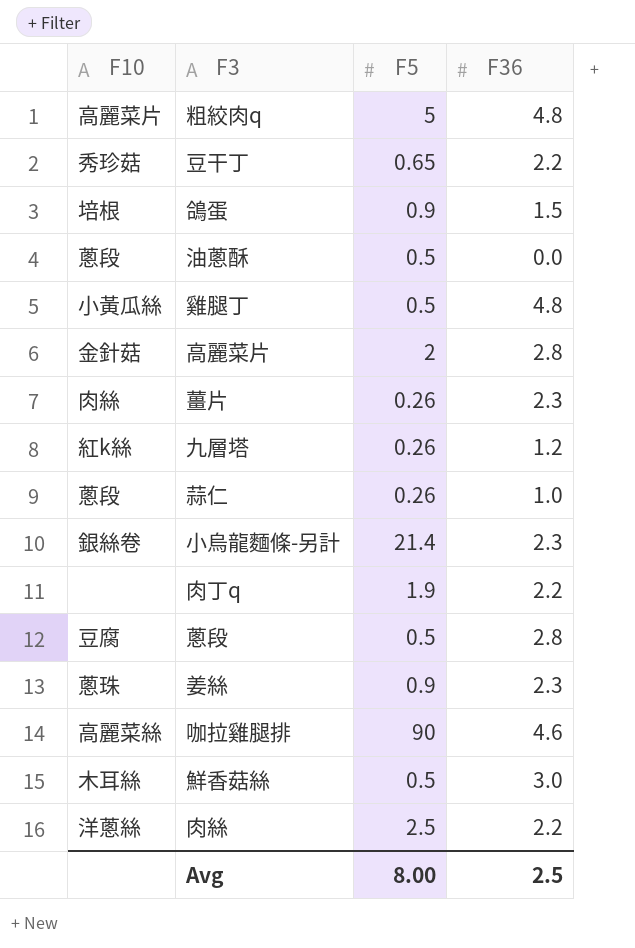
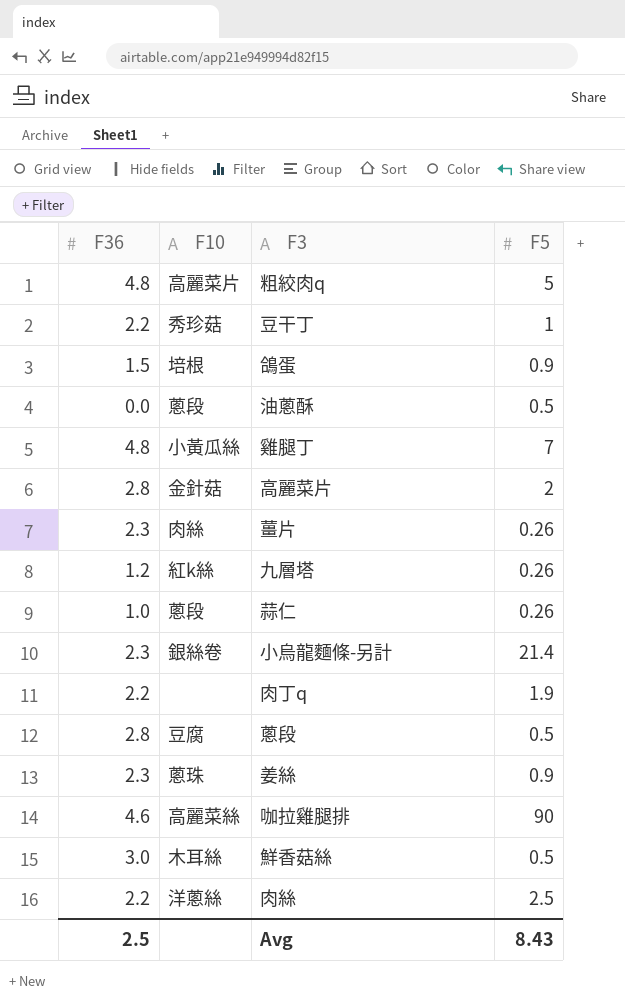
column F36 | position: 4 -> 1
豆干丁 | F5: 0.65 -> 1
雞腿丁 | F5: 0.5 -> 7
Avg | F5: 8.00 -> 8.43

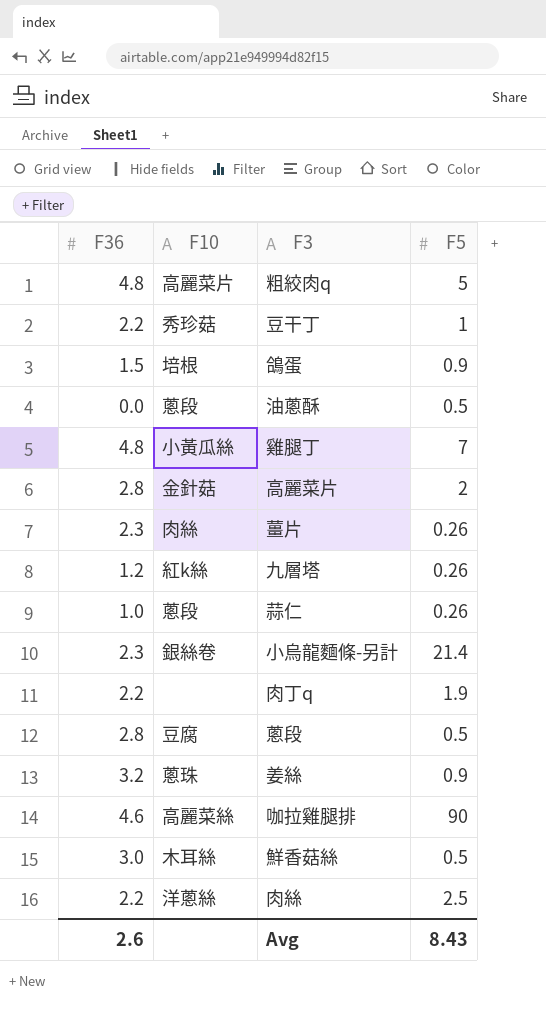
姜絲 | F36: 2.3 -> 3.2
Avg | F36: 2.5 -> 2.6

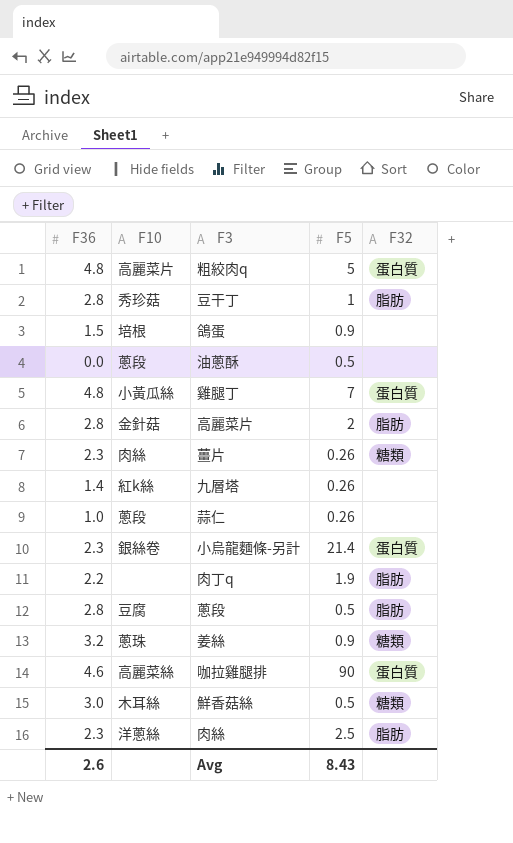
column F32 | position: none -> 5
豆干丁 | F36: 2.2 -> 2.8
九層塔 | F36: 1.2 -> 1.4
肉絲 | F36: 2.2 -> 2.3

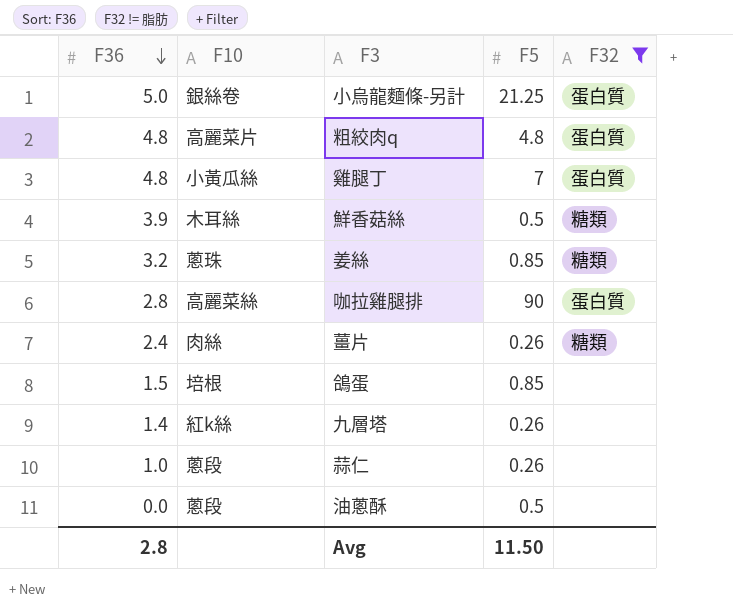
filter: none -> F32 != 脂肪
row order: none -> F36 descending
小烏龍麵條-另計 | F36: 2.3 -> 5.0
小烏龍麵條-另計 | F5: 21.4 -> 21.25
粗絞肉q | F5: 5 -> 4.8
鮮香菇絲 | F36: 3.0 -> 3.9
姜絲 | F5: 0.9 -> 0.85
咖拉雞腿排 | F36: 4.6 -> 2.8
薑片 | F36: 2.3 -> 2.4
鴿蛋 | F5: 0.9 -> 0.85
Avg | F36: 2.6 -> 2.8
Avg | F5: 8.43 -> 11.50

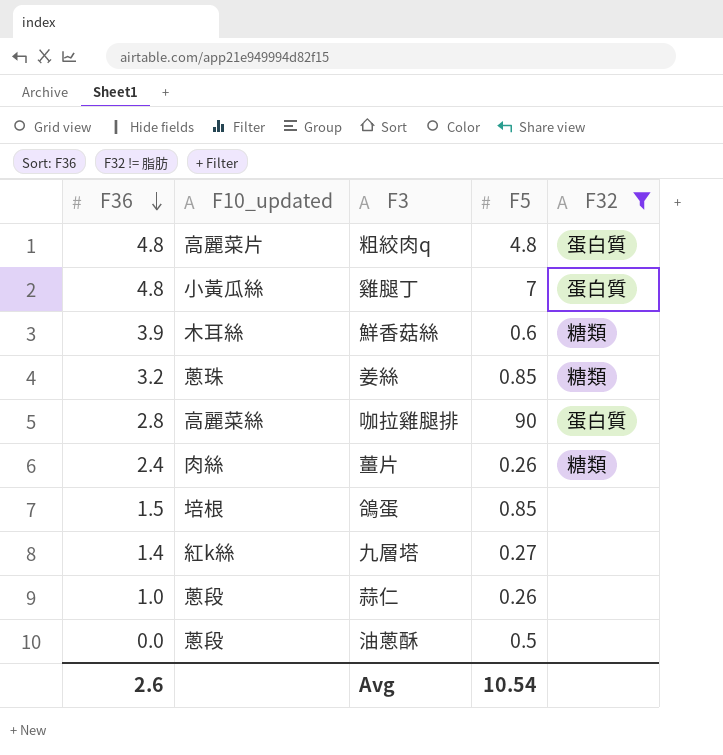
column name: F10 -> F10_updated
row 小烏龍麵條-另計: 5.0 | 銀絲卷 | 21.25 | 蛋白質 -> none
鮮香菇絲 | F5: 0.5 -> 0.6
九層塔 | F5: 0.26 -> 0.27
Avg | F36: 2.8 -> 2.6
Avg | F5: 11.50 -> 10.54

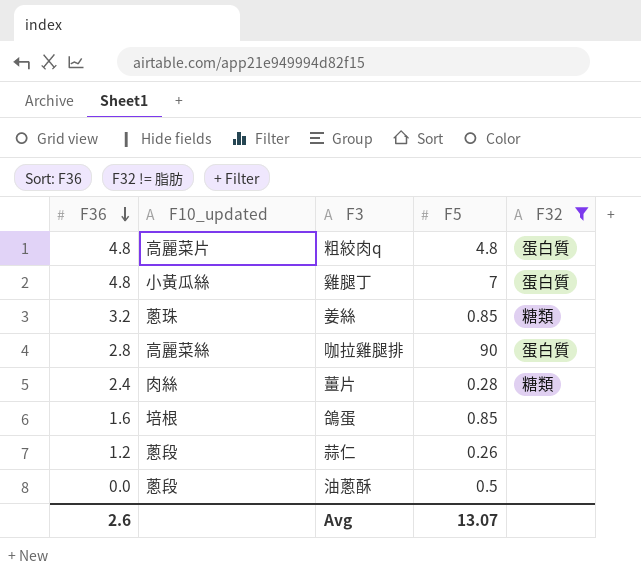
row 鮮香菇絲: 3.9 | 木耳絲 | 0.6 | 糖類 -> none
row 九層塔: 1.4 | 紅k絲 | 0.27 | none -> none
薑片 | F5: 0.26 -> 0.28
鴿蛋 | F36: 1.5 -> 1.6
蒜仁 | F36: 1.0 -> 1.2
Avg | F5: 10.54 -> 13.07

